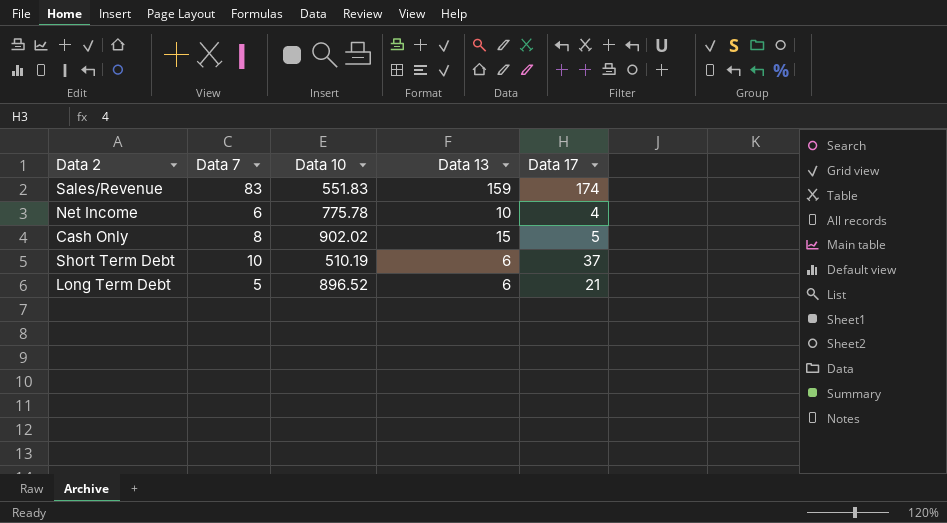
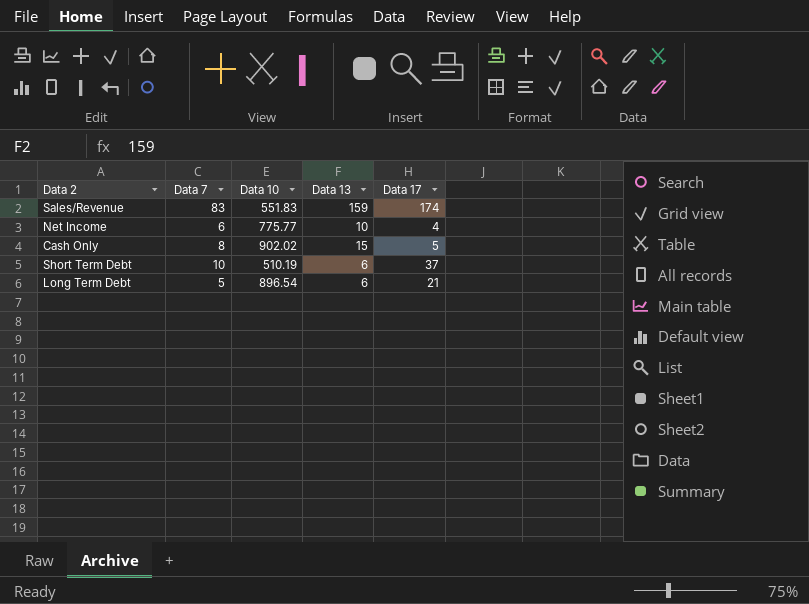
Net Income | Data 10: 775.78 -> 775.77
Long Term Debt | Data 10: 896.52 -> 896.54

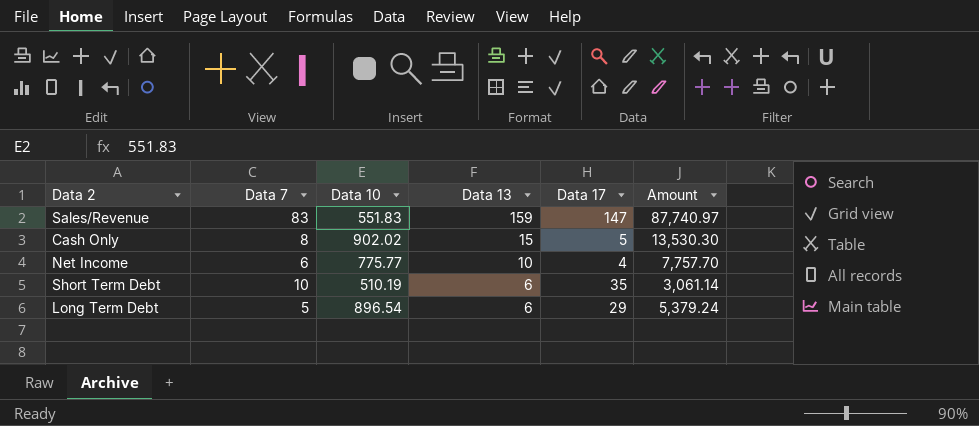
row order: none -> Data 13 descending
column Amount | formula: none -> [Data 10] * [Data 13]
Sales/Revenue | Data 17: 174 -> 147
Short Term Debt | Data 17: 37 -> 35
Long Term Debt | Data 17: 21 -> 29

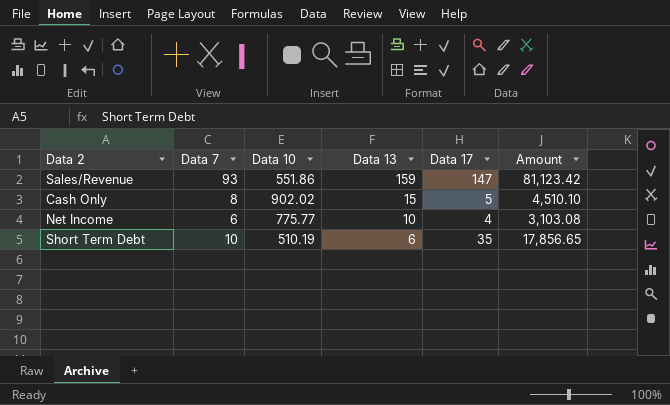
column Amount | formula: [Data 10] * [Data 13] -> [Data 10] * [Data 17]
row Long Term Debt: 5 | 896.54 | 6 | 29 | 5,379.24 -> none
Sales/Revenue | Data 7: 83 -> 93
Sales/Revenue | Data 10: 551.83 -> 551.86

